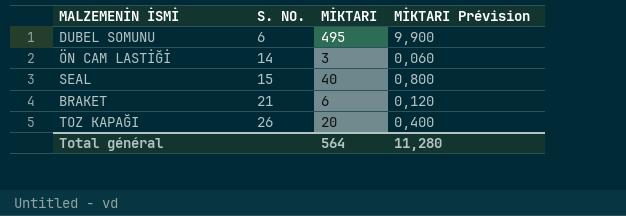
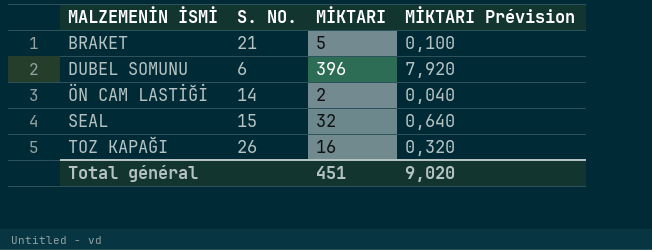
row order: S. NO. ascending -> MALZEMENİN İSMİ ascending
BRAKET | MİKTARI: 6 -> 5
BRAKET | MİKTARI Prévision: 0,120 -> 0,100
DUBEL SOMUNU | MİKTARI: 495 -> 396
DUBEL SOMUNU | MİKTARI Prévision: 9,900 -> 7,920
ÖN CAM LASTİĞİ | MİKTARI: 3 -> 2
ÖN CAM LASTİĞİ | MİKTARI Prévision: 0,060 -> 0,040
SEAL | MİKTARI: 40 -> 32
SEAL | MİKTARI Prévision: 0,800 -> 0,640
TOZ KAPAĞI | MİKTARI: 20 -> 16
TOZ KAPAĞI | MİKTARI Prévision: 0,400 -> 0,320
Total général | MİKTARI: 564 -> 451
Total général | MİKTARI Prévision: 11,280 -> 9,020

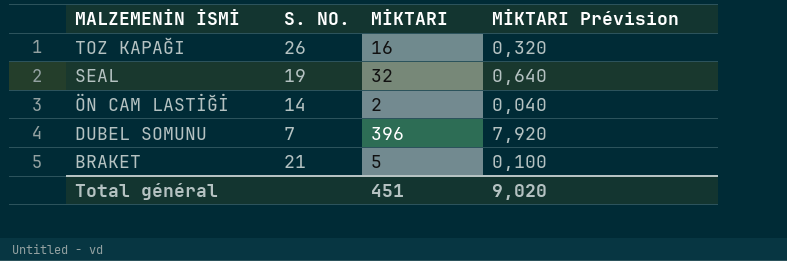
row order: MALZEMENİN İSMİ ascending -> MALZEMENİN İSMİ descending
SEAL | S. NO.: 15 -> 19
DUBEL SOMUNU | S. NO.: 6 -> 7

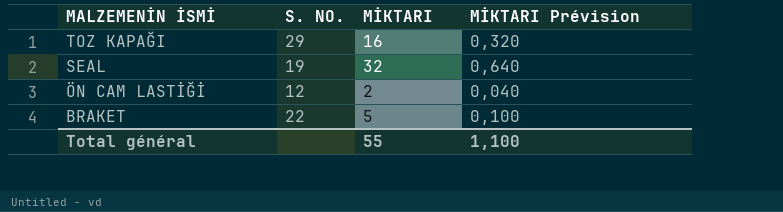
row DUBEL SOMUNU: 7 | 396 | 7,920 -> none
TOZ KAPAĞI | S. NO.: 26 -> 29
ÖN CAM LASTİĞİ | S. NO.: 14 -> 12
BRAKET | S. NO.: 21 -> 22
Total général | MİKTARI: 451 -> 55
Total général | MİKTARI Prévision: 9,020 -> 1,100

